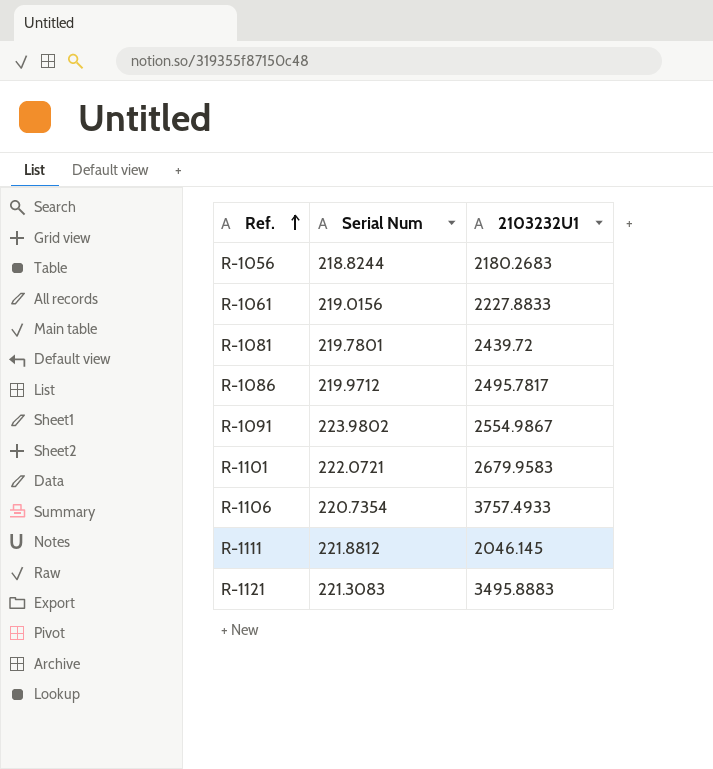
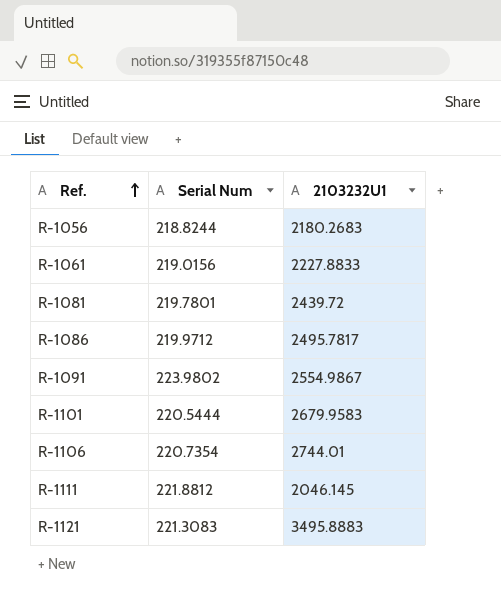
R-1101 | Serial Num: 222.0721 -> 220.5444
R-1106 | 2103232U1: 3757.4933 -> 2744.01

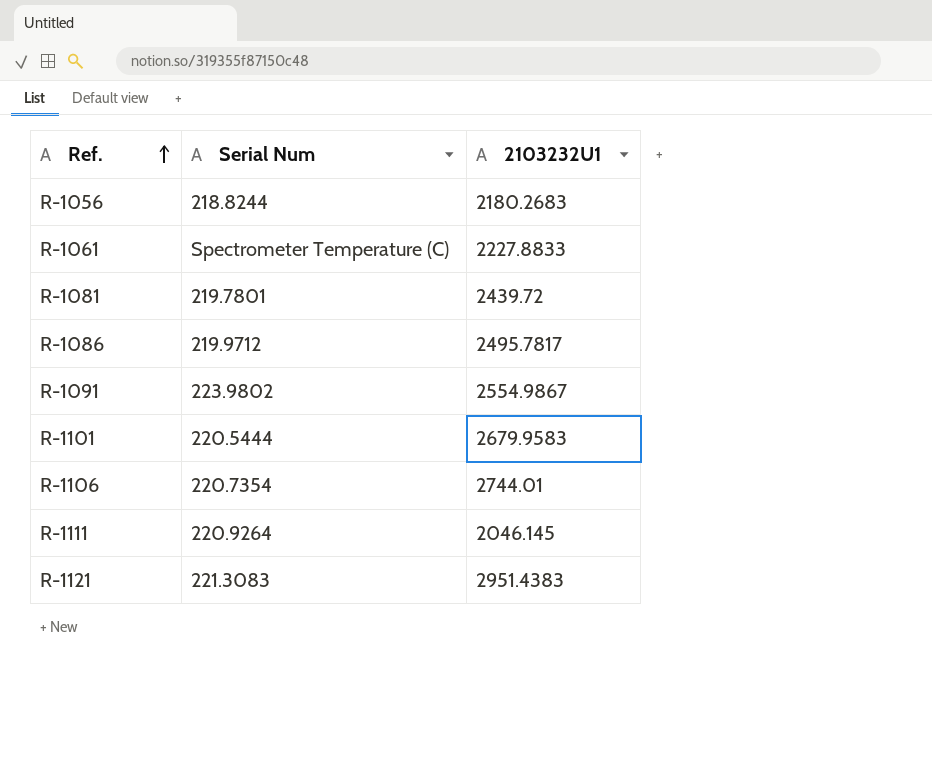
R-1061 | Serial Num: 219.0156 -> Spectrometer Temperature (C)
R-1111 | Serial Num: 221.8812 -> 220.9264
R-1121 | 2103232U1: 3495.8883 -> 2951.4383

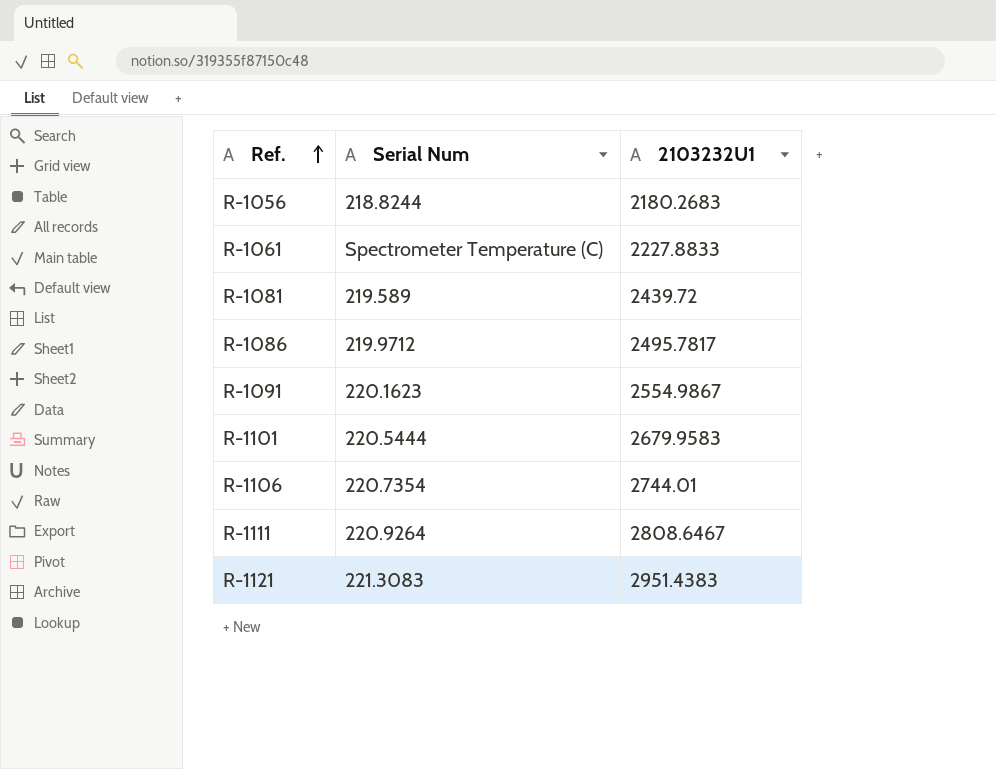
R-1081 | Serial Num: 219.7801 -> 219.589
R-1091 | Serial Num: 223.9802 -> 220.1623
R-1111 | 2103232U1: 2046.145 -> 2808.6467

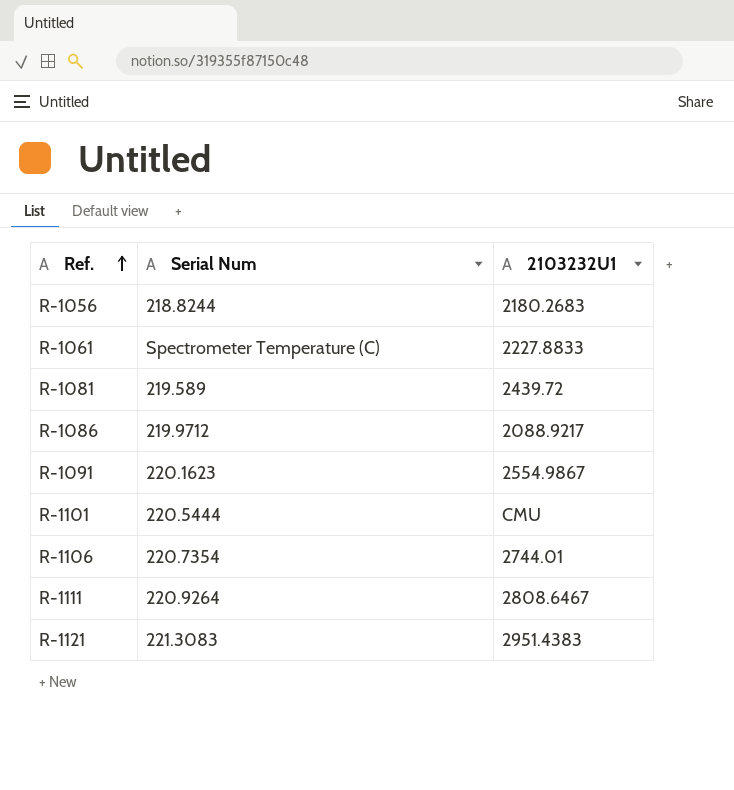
R-1086 | 2103232U1: 2495.7817 -> 2088.9217
R-1101 | 2103232U1: 2679.9583 -> CMU

